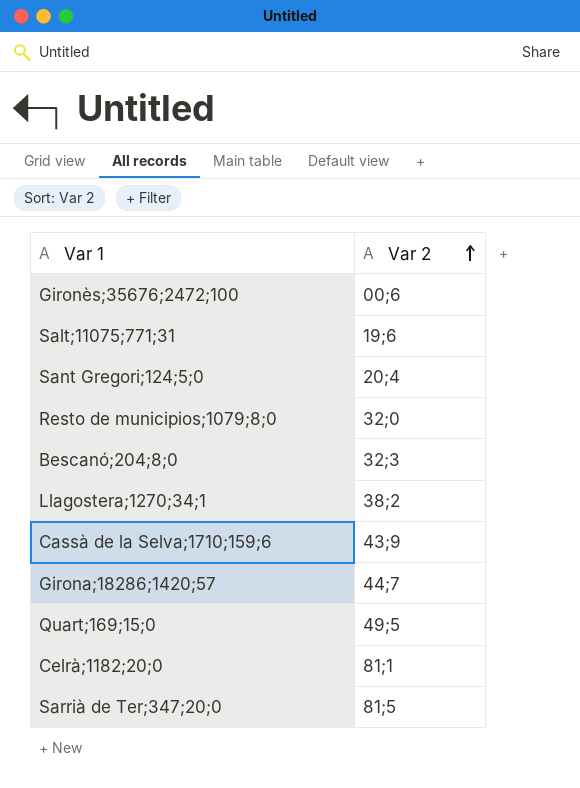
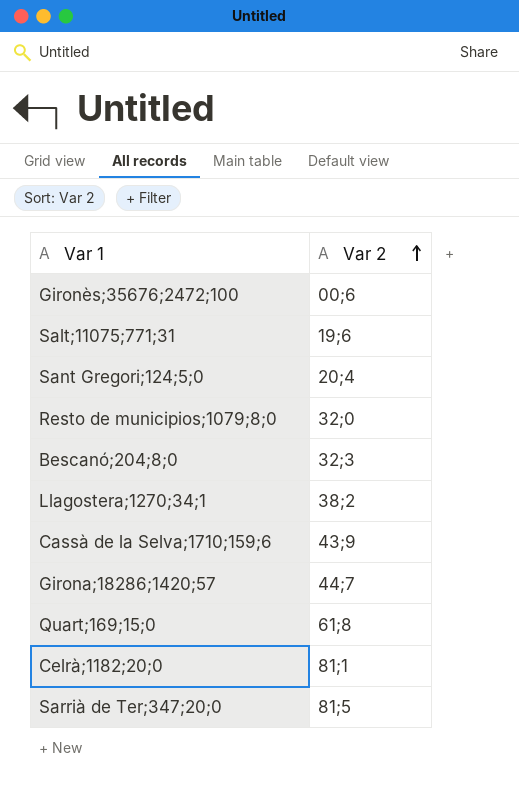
Quart;169;15;0 | Var 2: 49;5 -> 61;8

